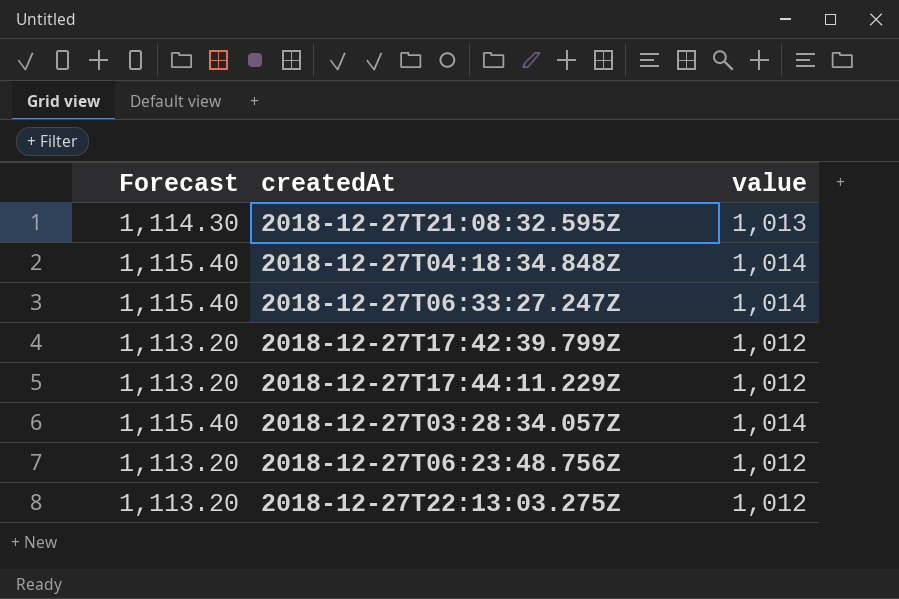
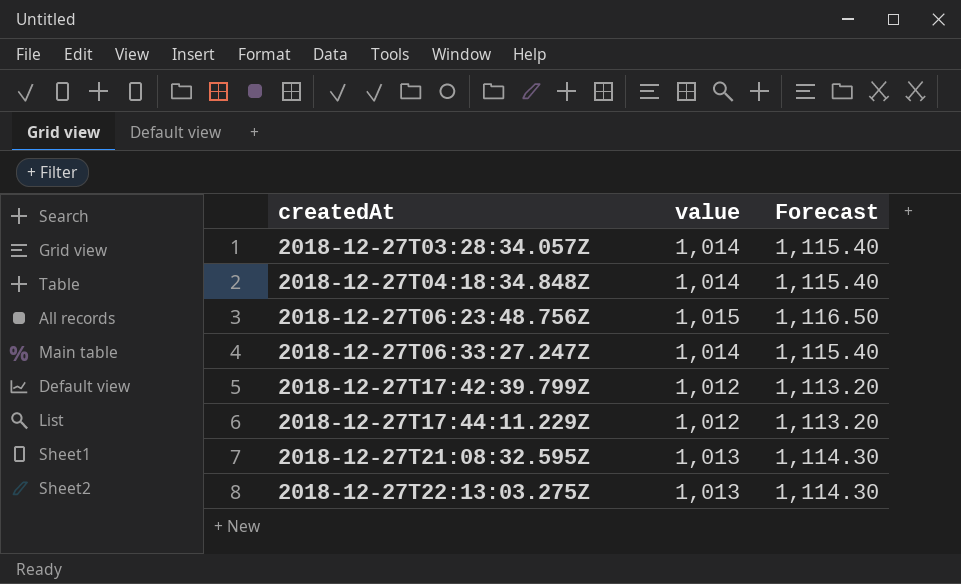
row order: none -> createdAt ascending
column Forecast | position: 1 -> 3
2018-12-27T06:23:48.756Z | value: 1,012 -> 1,015
2018-12-27T06:23:48.756Z | Forecast: 1,113.20 -> 1,116.50
2018-12-27T22:13:03.275Z | value: 1,012 -> 1,013
2018-12-27T22:13:03.275Z | Forecast: 1,113.20 -> 1,114.30

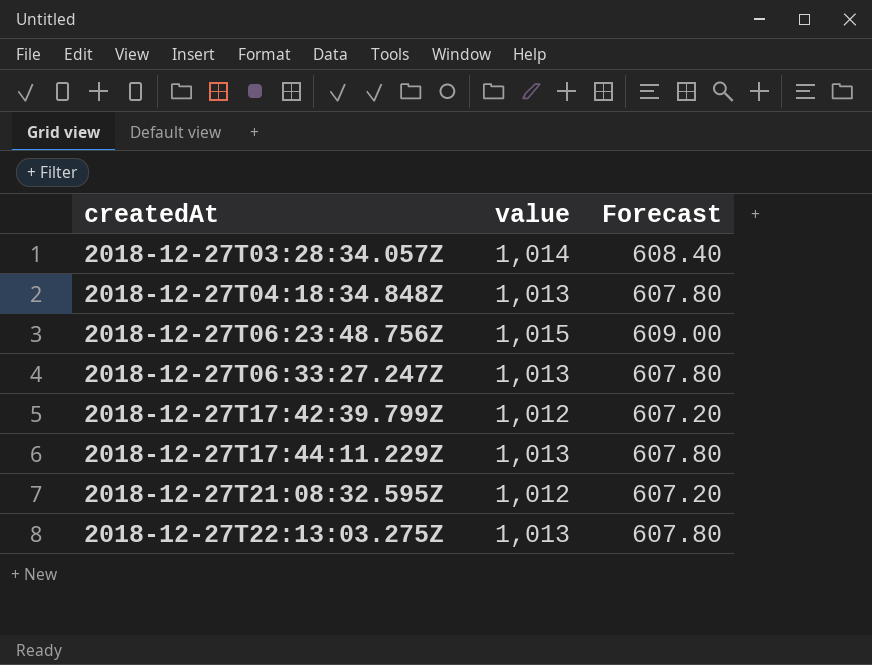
column Forecast | formula: [value] * 1.1 -> [value] * 0.6
2018-12-27T04:18:34.848Z | value: 1,014 -> 1,013
2018-12-27T06:33:27.247Z | value: 1,014 -> 1,013
2018-12-27T17:44:11.229Z | value: 1,012 -> 1,013
2018-12-27T21:08:32.595Z | value: 1,013 -> 1,012

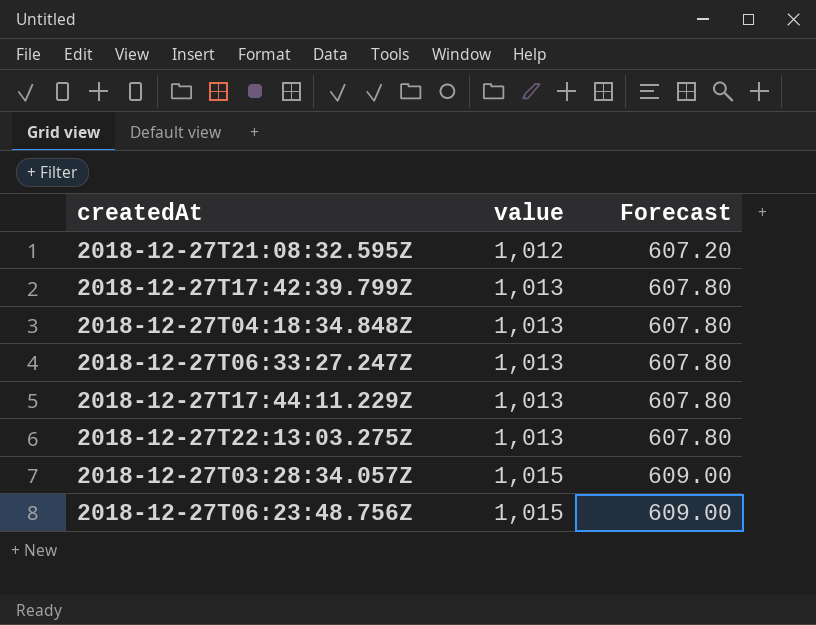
row order: createdAt ascending -> value ascending
2018-12-27T17:42:39.799Z | value: 1,012 -> 1,013
2018-12-27T17:42:39.799Z | Forecast: 607.20 -> 607.80
2018-12-27T03:28:34.057Z | value: 1,014 -> 1,015
2018-12-27T03:28:34.057Z | Forecast: 608.40 -> 609.00

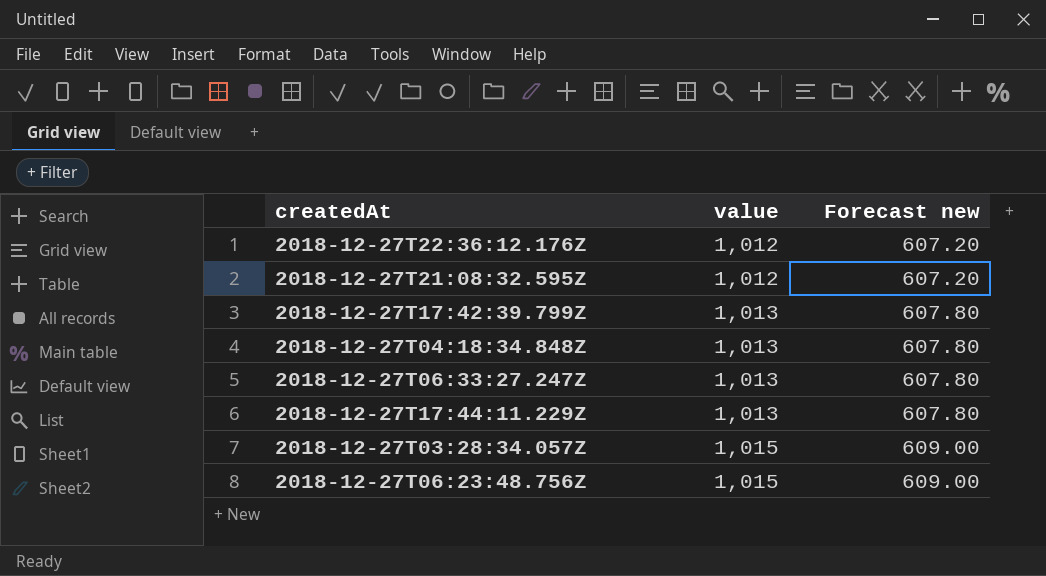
column name: Forecast -> Forecast new
row 2018-12-27T22:13:03.275Z: 1,013 | 607.80 -> none
row 2018-12-27T22:36:12.176Z: none -> 1,012 | 607.20

